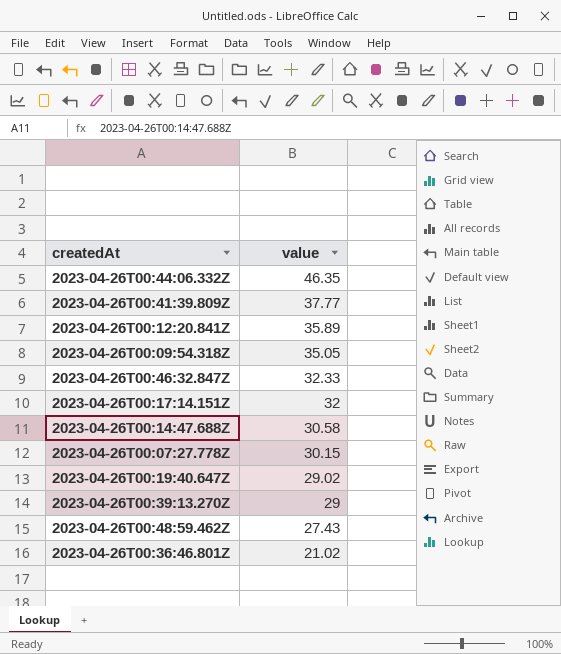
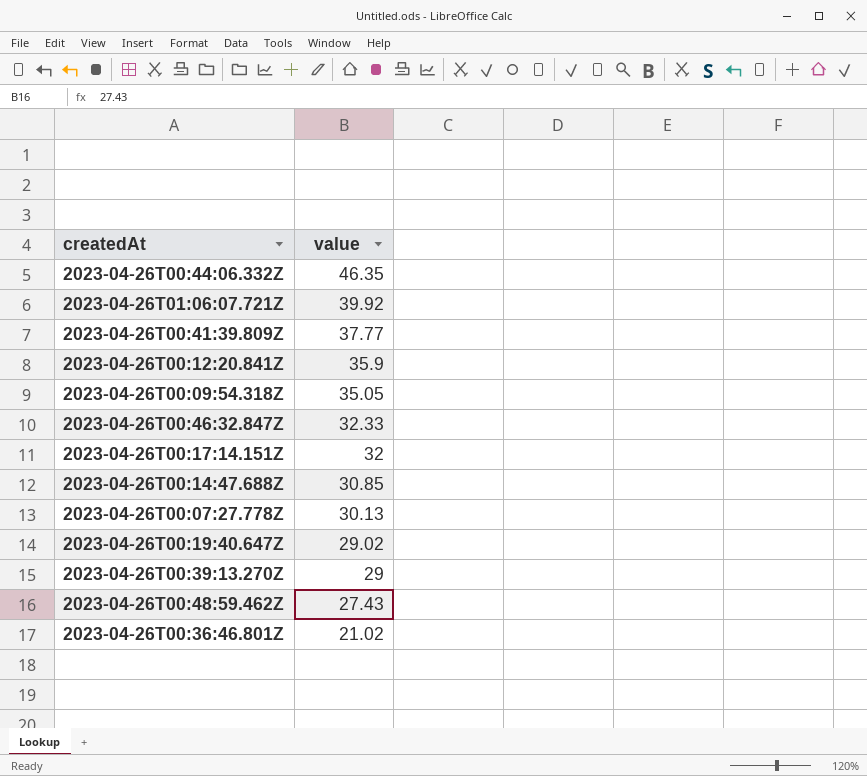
row 2023-04-26T01:06:07.721Z: none -> 39.92
2023-04-26T00:12:20.841Z | value: 35.89 -> 35.9
2023-04-26T00:14:47.688Z | value: 30.58 -> 30.85
2023-04-26T00:07:27.778Z | value: 30.15 -> 30.13

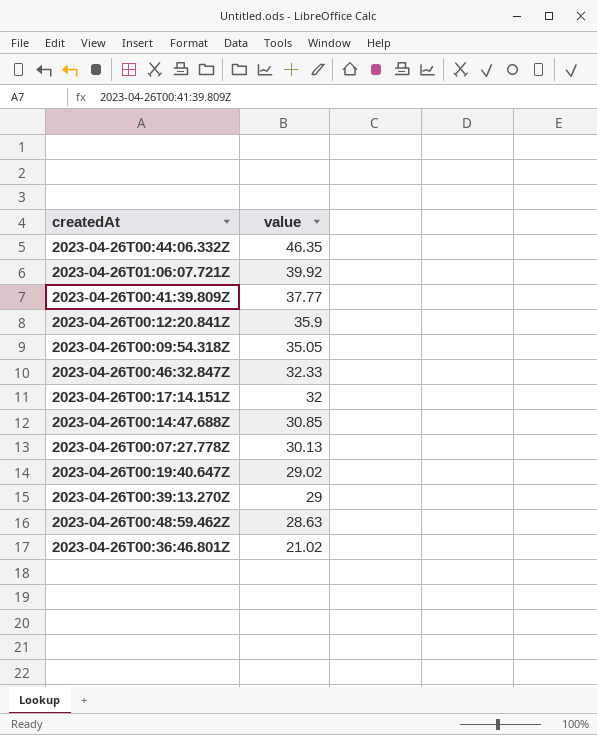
2023-04-26T00:48:59.462Z | value: 27.43 -> 28.63

